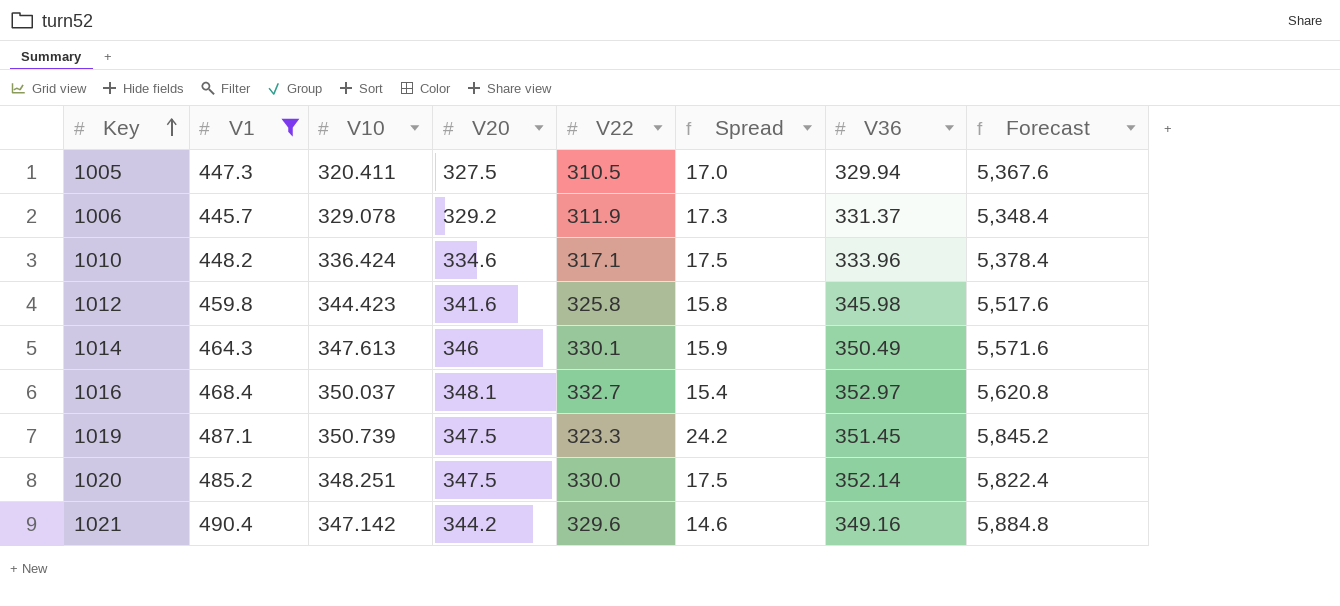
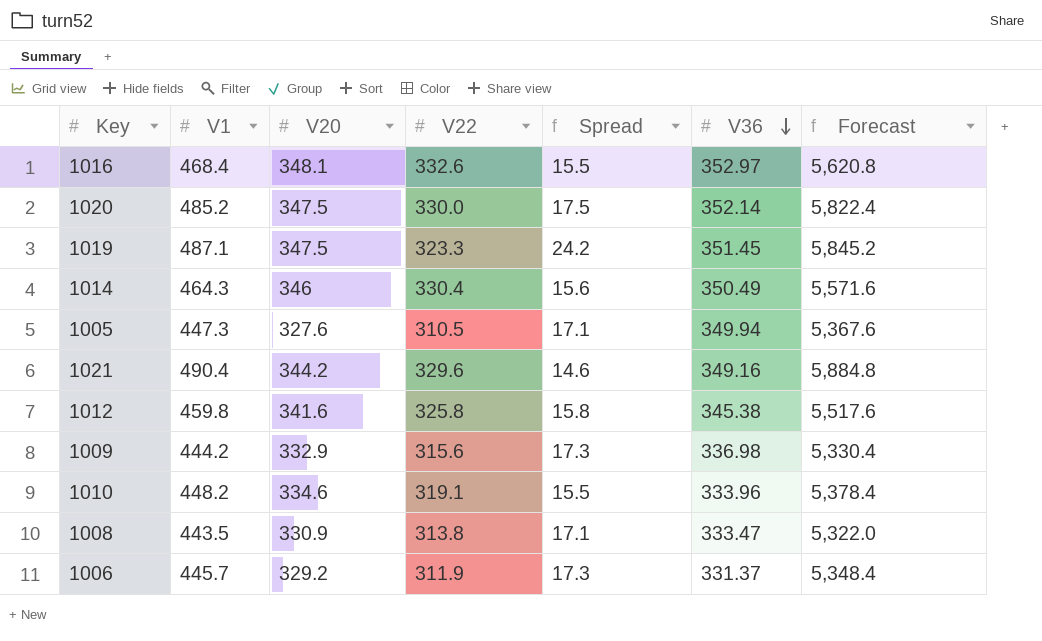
filter: V1 >= 445.7 -> none
row order: Key ascending -> V36 descending
column V10 | position: 3 -> none
1016 | V22: 332.7 -> 332.6
1016 | Spread: 15.4 -> 15.5
1014 | V22: 330.1 -> 330.4
1014 | Spread: 15.9 -> 15.6
1005 | V20: 327.5 -> 327.6
1005 | Spread: 17.0 -> 17.1
1005 | V36: 329.94 -> 349.94
1012 | V36: 345.98 -> 345.38
1010 | V22: 317.1 -> 319.1
1010 | Spread: 17.5 -> 15.5

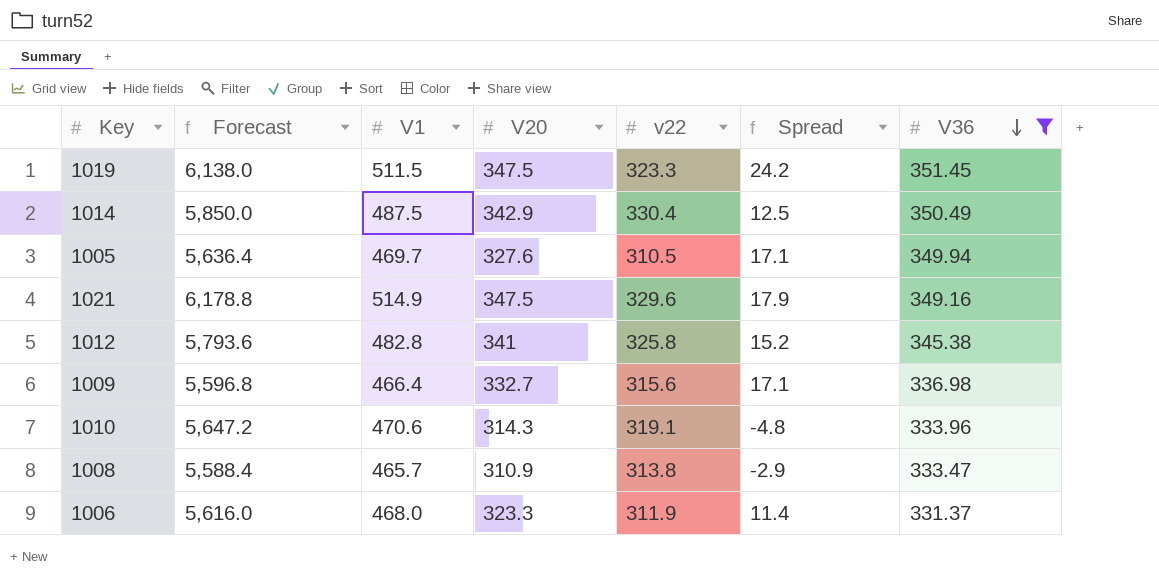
filter: none -> V36 <= 351.45
column Forecast | position: 7 -> 2
column name: V22 -> v22
1019 | Forecast: 5,845.2 -> 6,138.0
1019 | V1: 487.1 -> 511.5
1014 | Forecast: 5,571.6 -> 5,850.0
1014 | V1: 464.3 -> 487.5
1014 | V20: 346 -> 342.9
1014 | Spread: 15.6 -> 12.5
1005 | Forecast: 5,367.6 -> 5,636.4
1005 | V1: 447.3 -> 469.7
1021 | Forecast: 5,884.8 -> 6,178.8
1021 | V1: 490.4 -> 514.9
1021 | V20: 344.2 -> 347.5
1021 | Spread: 14.6 -> 17.9
1012 | Forecast: 5,517.6 -> 5,793.6
1012 | V1: 459.8 -> 482.8
1012 | V20: 341.6 -> 341
1012 | Spread: 15.8 -> 15.2
1009 | Forecast: 5,330.4 -> 5,596.8
1009 | V1: 444.2 -> 466.4
1009 | V20: 332.9 -> 332.7
1009 | Spread: 17.3 -> 17.1
1010 | Forecast: 5,378.4 -> 5,647.2
1010 | V1: 448.2 -> 470.6
1010 | V20: 334.6 -> 314.3
1010 | Spread: 15.5 -> -4.8
1008 | Forecast: 5,322.0 -> 5,588.4
1008 | V1: 443.5 -> 465.7
1008 | V20: 330.9 -> 310.9
1008 | Spread: 17.1 -> -2.9
1006 | Forecast: 5,348.4 -> 5,616.0
1006 | V1: 445.7 -> 468.0
1006 | V20: 329.2 -> 323.3
1006 | Spread: 17.3 -> 11.4

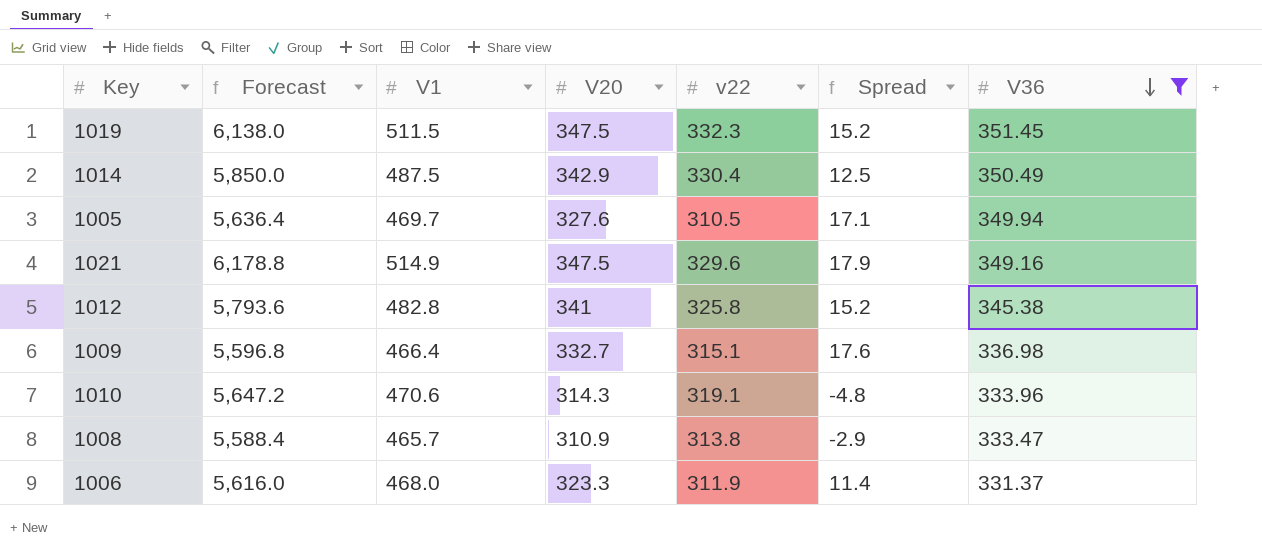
1019 | v22: 323.3 -> 332.3
1019 | Spread: 24.2 -> 15.2
1009 | v22: 315.6 -> 315.1
1009 | Spread: 17.1 -> 17.6

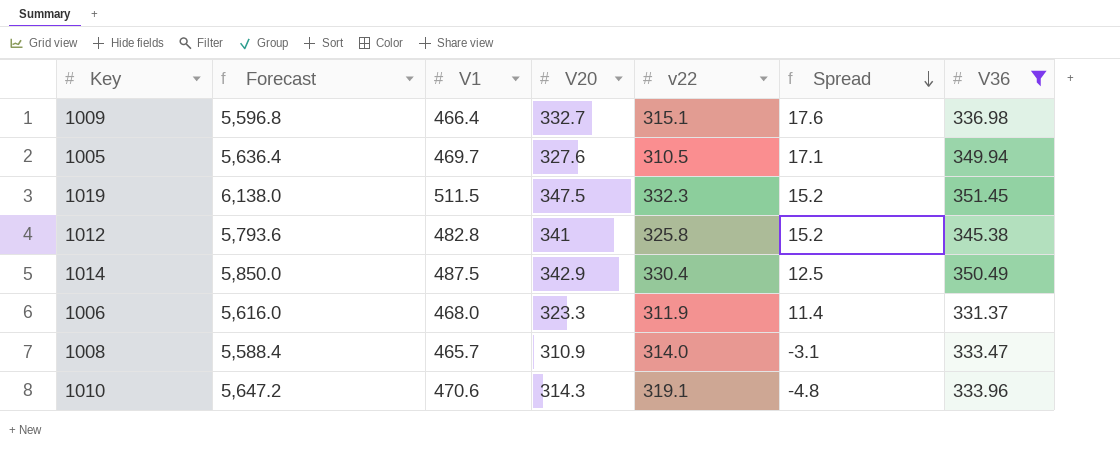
row order: V36 descending -> Spread descending
row 1021: 6,178.8 | 514.9 | 347.5 | 329.6 | 17.9 | 349.16 -> none
1008 | v22: 313.8 -> 314.0
1008 | Spread: -2.9 -> -3.1

